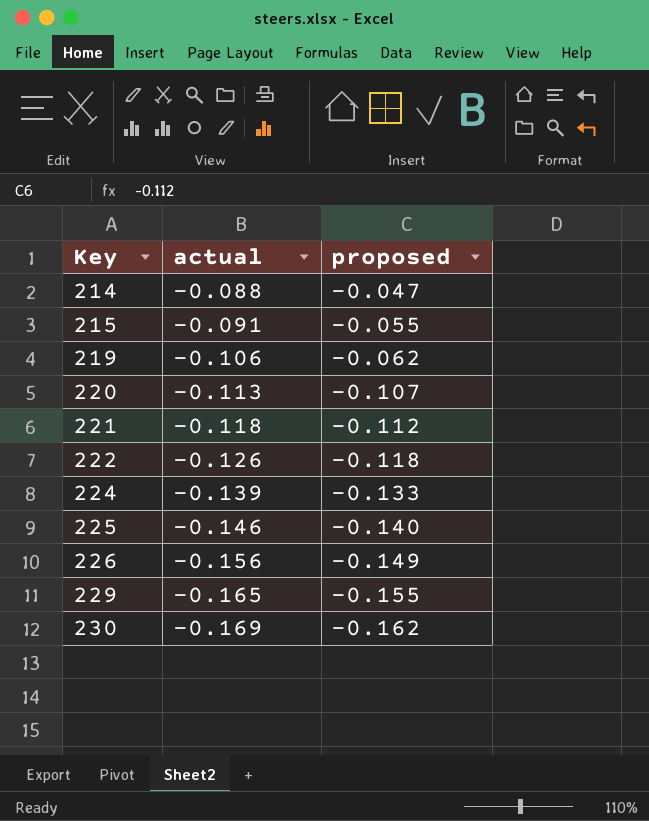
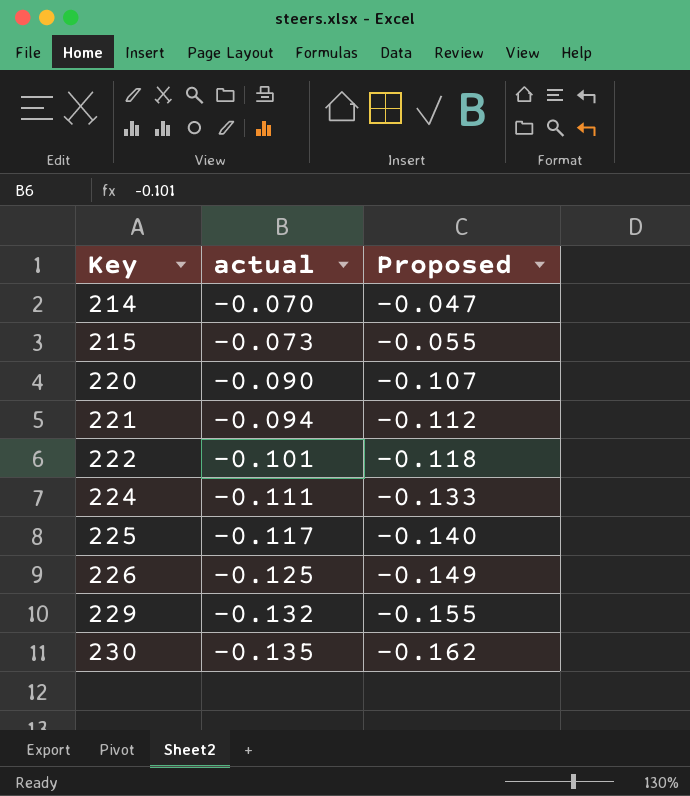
column name: proposed -> Proposed
row 219: -0.106 | -0.062 -> none
214 | actual: -0.088 -> -0.070
215 | actual: -0.091 -> -0.073
220 | actual: -0.113 -> -0.090
221 | actual: -0.118 -> -0.094
222 | actual: -0.126 -> -0.101
224 | actual: -0.139 -> -0.111
225 | actual: -0.146 -> -0.117
226 | actual: -0.156 -> -0.125
229 | actual: -0.165 -> -0.132
230 | actual: -0.169 -> -0.135

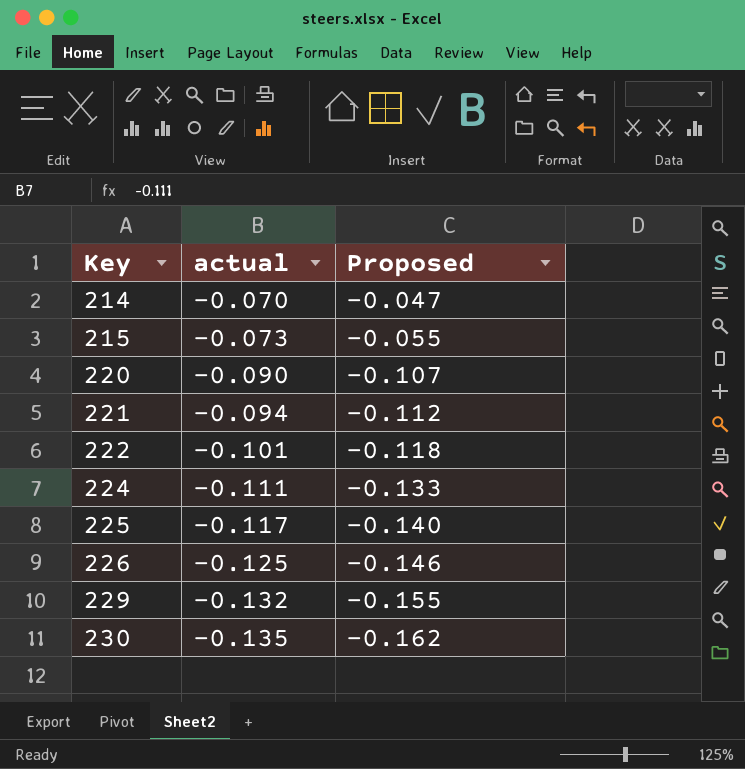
226 | Proposed: -0.149 -> -0.146

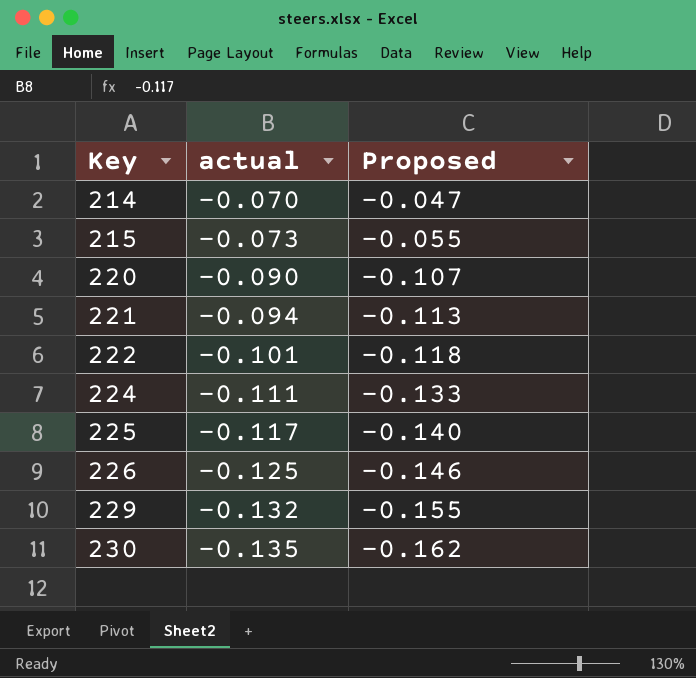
221 | Proposed: -0.112 -> -0.113

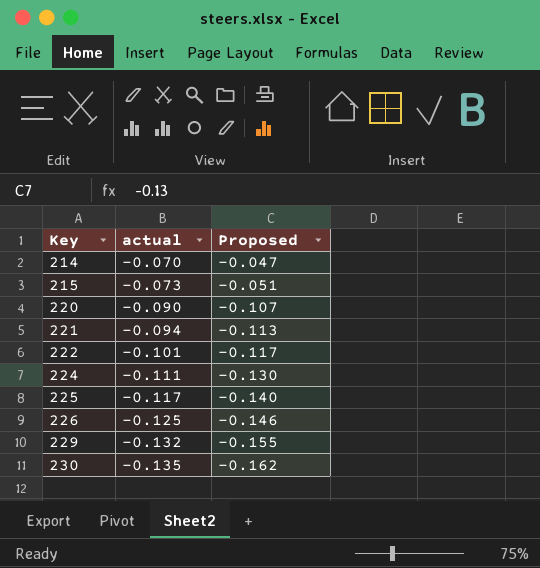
215 | Proposed: -0.055 -> -0.051
222 | Proposed: -0.118 -> -0.117
224 | Proposed: -0.133 -> -0.130

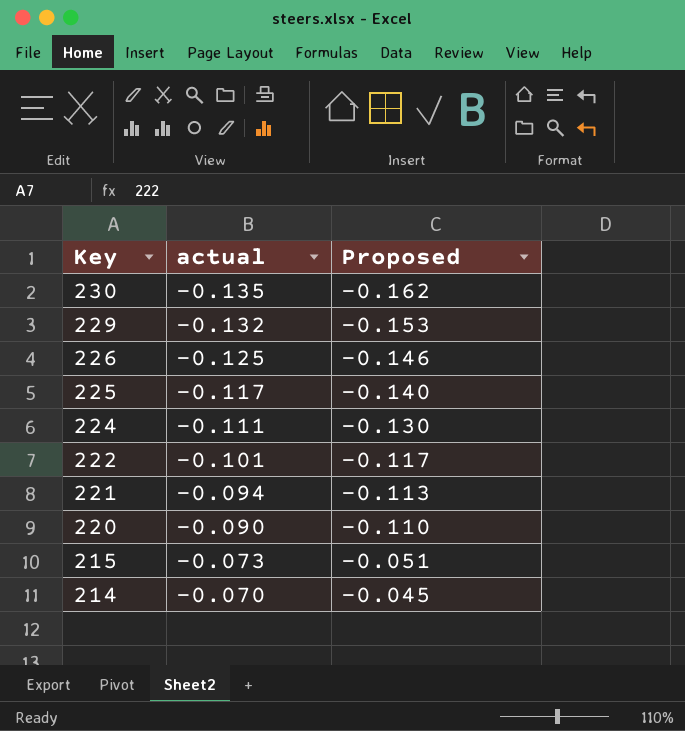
row order: Key ascending -> Key descending
229 | Proposed: -0.155 -> -0.153
220 | Proposed: -0.107 -> -0.110
214 | Proposed: -0.047 -> -0.045

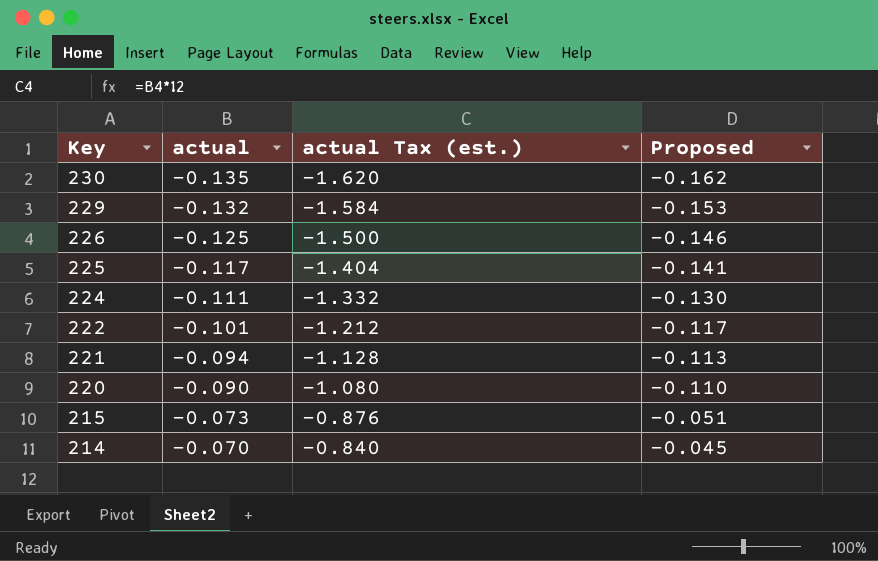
column actual Tax (est.) | formula: none -> [actual] * 12
225 | Proposed: -0.140 -> -0.141

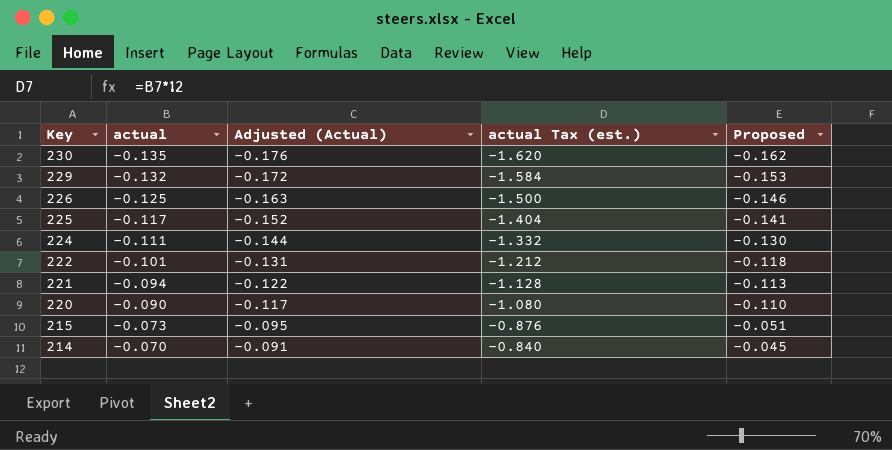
column Adjusted (Actual) | formula: none -> [actual] * 1.3
222 | Proposed: -0.117 -> -0.118

